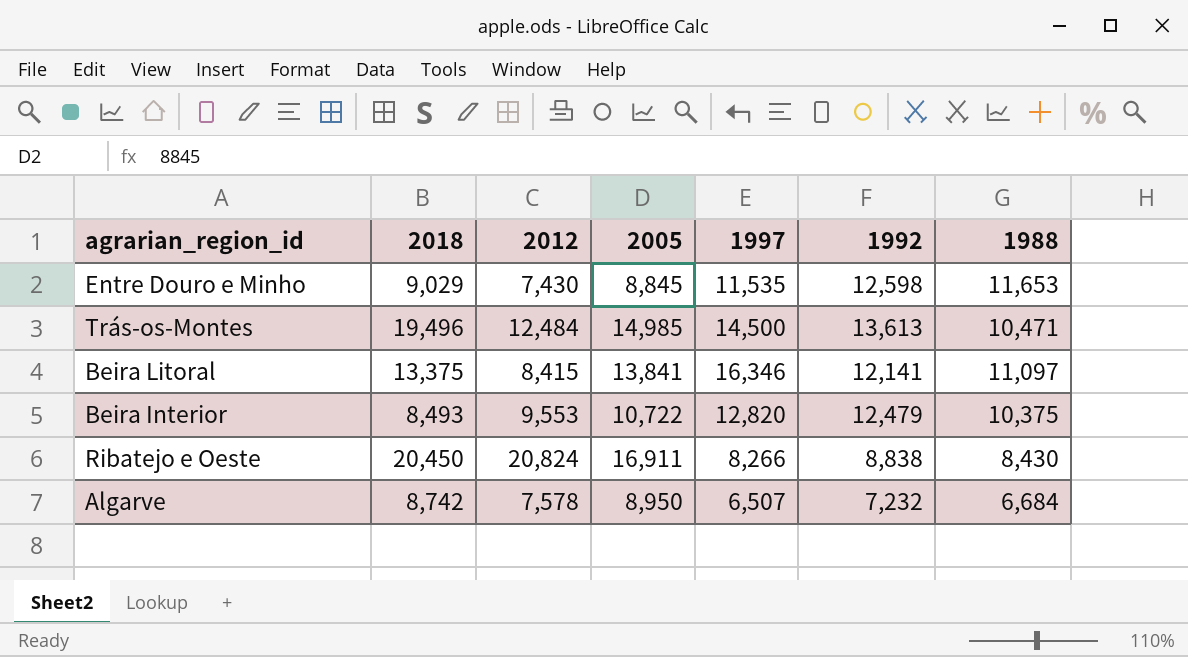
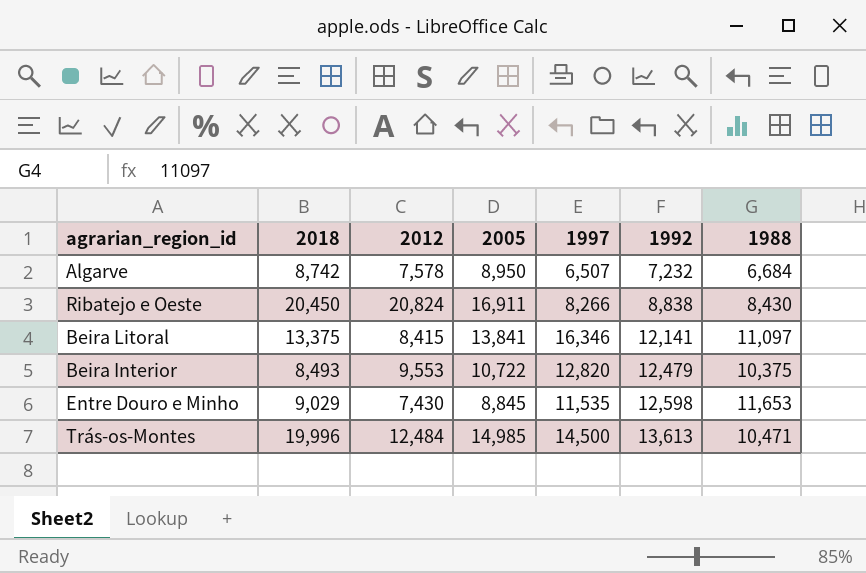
row order: none -> 1992 ascending
Trás-os-Montes | 2018: 19,496 -> 19,996

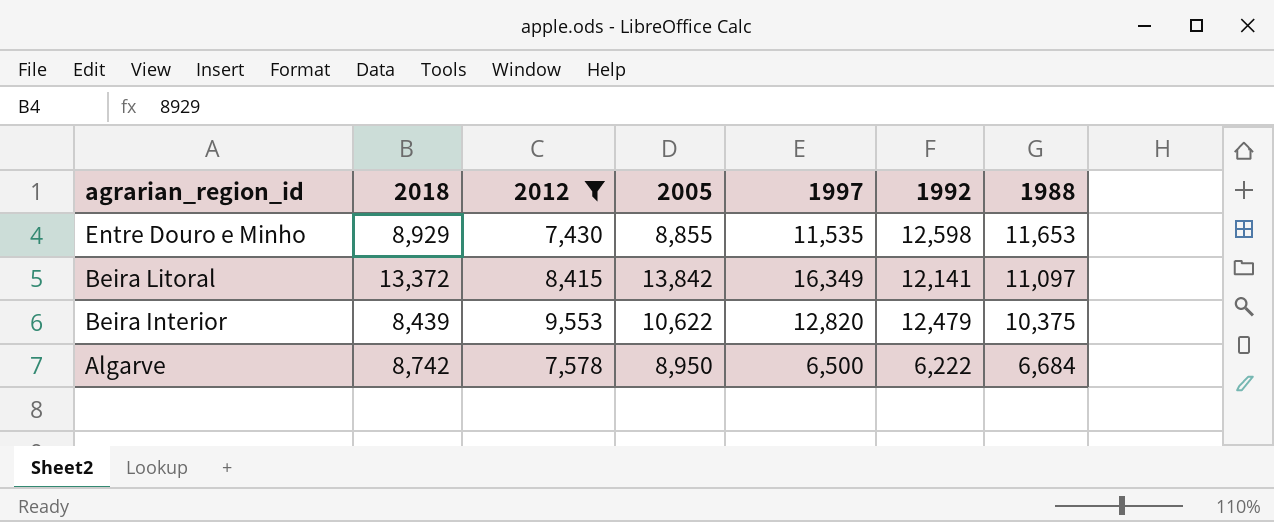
filter: none -> 2012 <= 9,553
row order: 1992 ascending -> agrarian_region_id descending
Entre Douro e Minho | 2018: 9,029 -> 8,929
Entre Douro e Minho | 2005: 8,845 -> 8,855
Beira Litoral | 2018: 13,375 -> 13,372
Beira Litoral | 2005: 13,841 -> 13,842
Beira Litoral | 1997: 16,346 -> 16,349
Beira Interior | 2018: 8,493 -> 8,439
Beira Interior | 2005: 10,722 -> 10,622
Algarve | 1997: 6,507 -> 6,500
Algarve | 1992: 7,232 -> 6,222

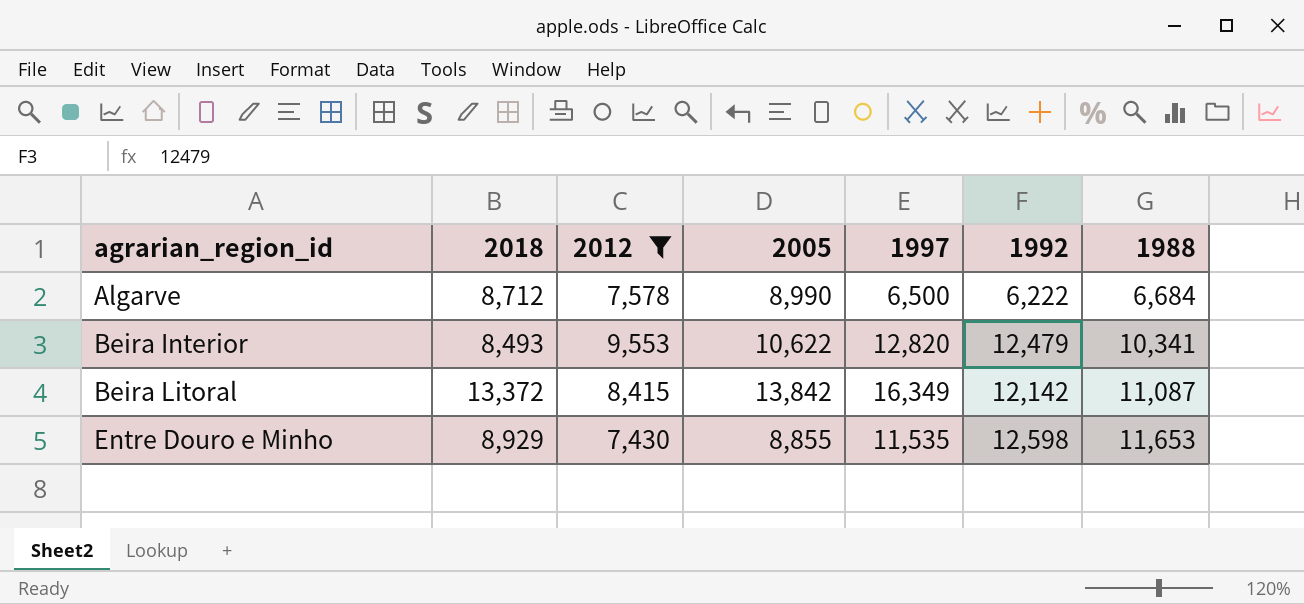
row order: agrarian_region_id descending -> agrarian_region_id ascending
Algarve | 2018: 8,742 -> 8,712
Algarve | 2005: 8,950 -> 8,990
Beira Interior | 2018: 8,439 -> 8,493
Beira Interior | 1988: 10,375 -> 10,341
Beira Litoral | 1992: 12,141 -> 12,142
Beira Litoral | 1988: 11,097 -> 11,087

